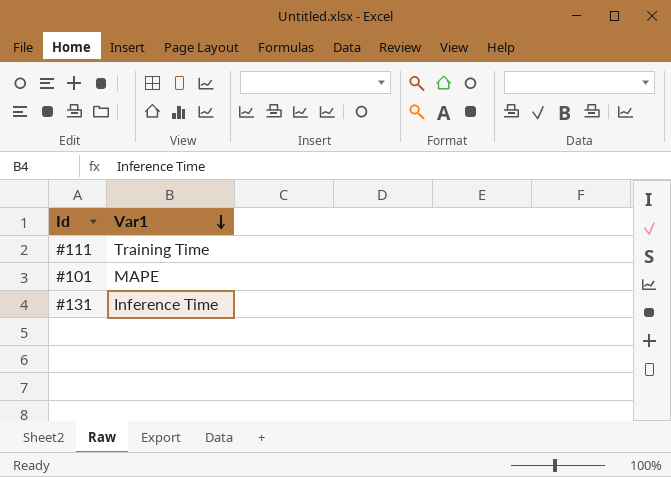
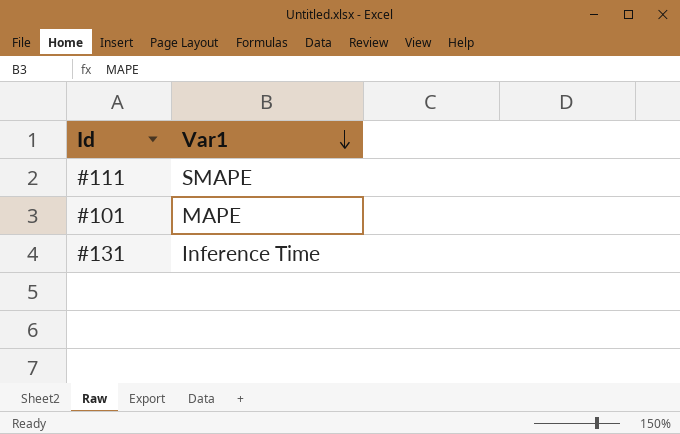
#111 | Var1: Training Time -> SMAPE

